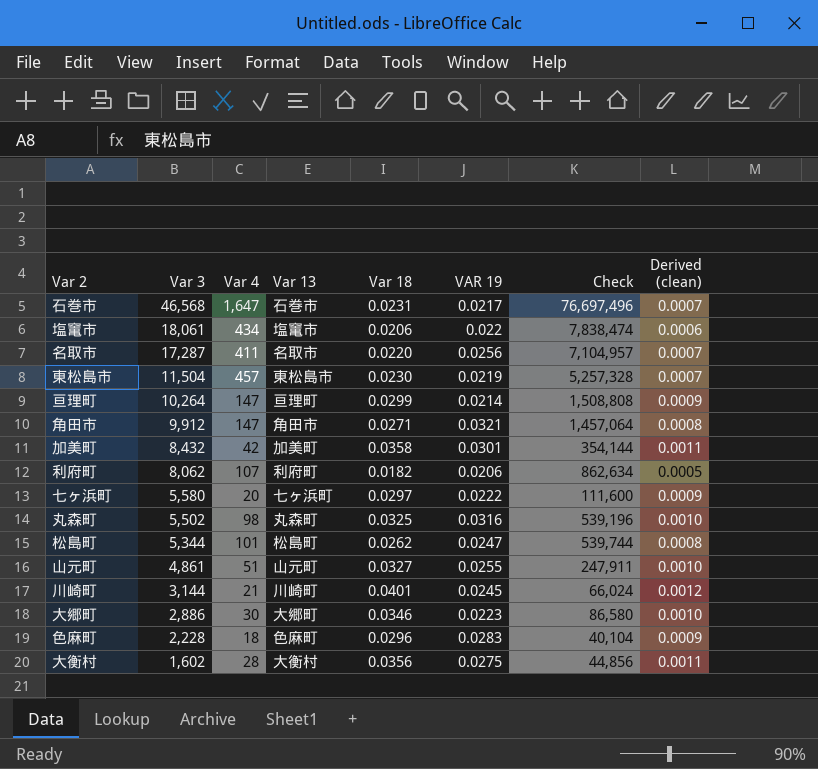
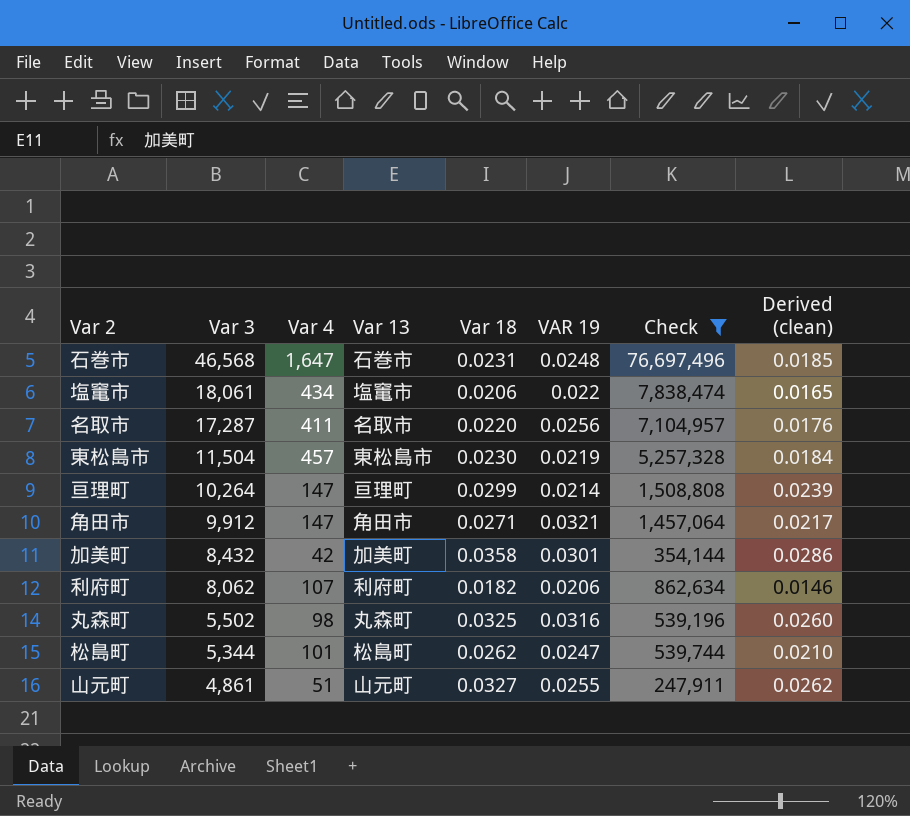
filter: none -> Check >= 247,911
column Derived (clean) | formula: [Var 18] * 0.03 -> [Var 18] * 0.8
石巻市 | VAR 19: 0.0217 -> 0.0248

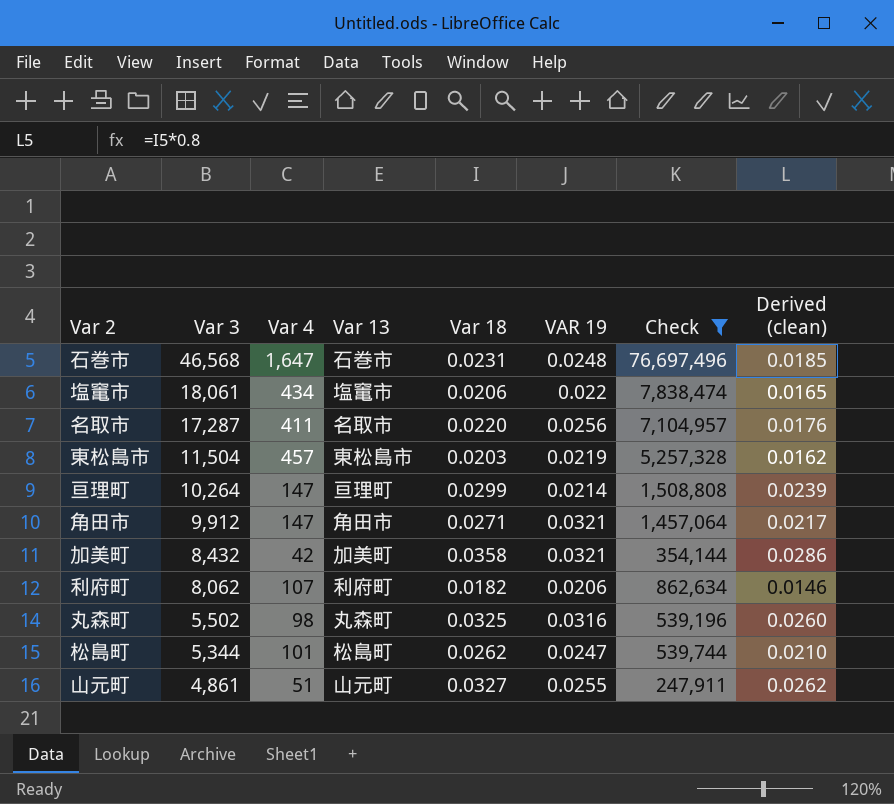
東松島市 | Var 18: 0.0230 -> 0.0203
東松島市 | Derived (clean): 0.0184 -> 0.0162
加美町 | VAR 19: 0.0301 -> 0.0321

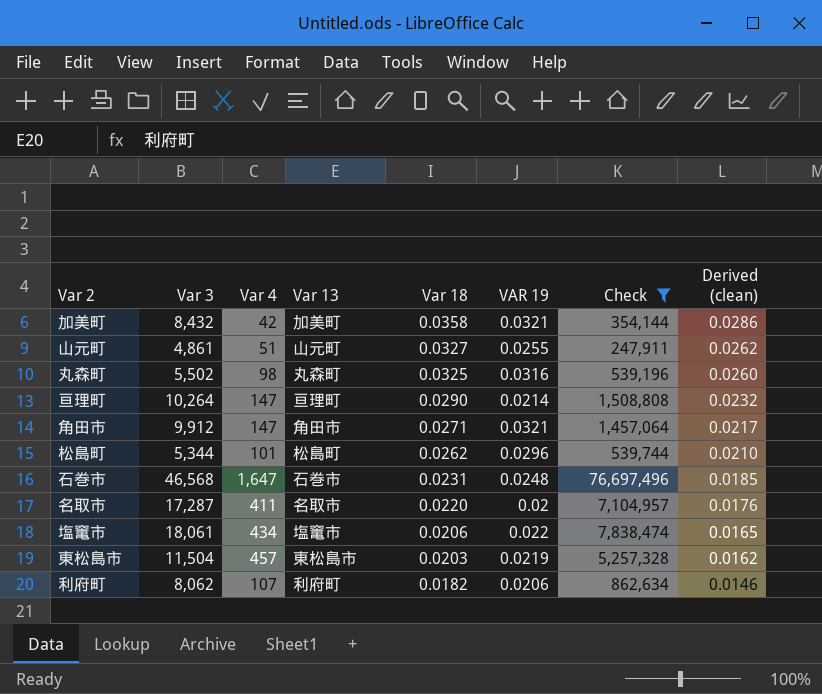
row order: Var 3 descending -> Var 18 descending
亘理町 | Var 18: 0.0299 -> 0.0290
亘理町 | Derived (clean): 0.0239 -> 0.0232
松島町 | VAR 19: 0.0247 -> 0.0296
名取市 | VAR 19: 0.0256 -> 0.02

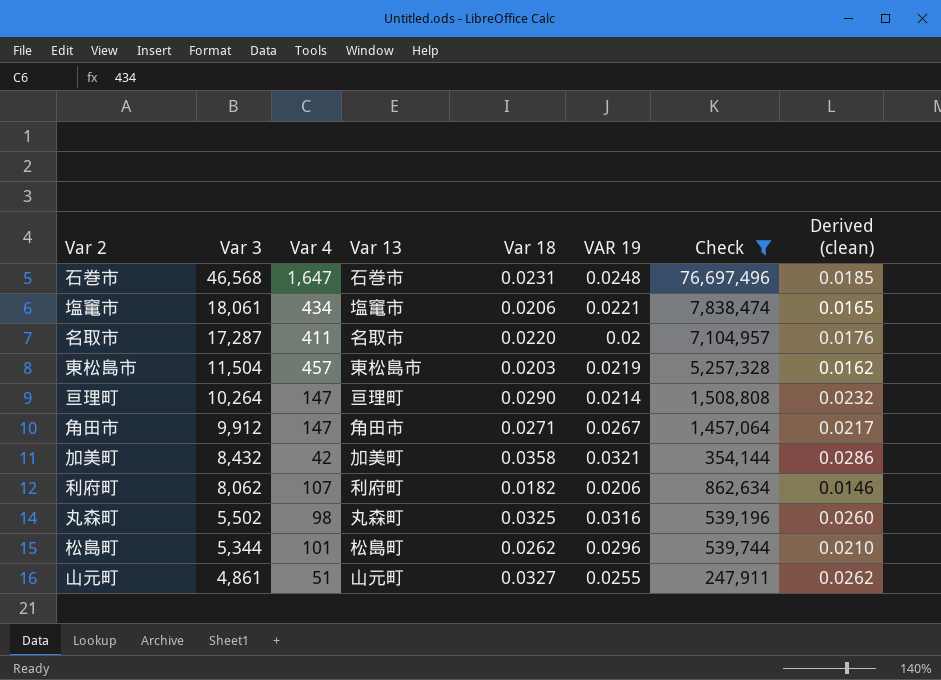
row order: Var 18 descending -> Var 3 descending
塩竃市 | VAR 19: 0.022 -> 0.0221
角田市 | VAR 19: 0.0321 -> 0.0267

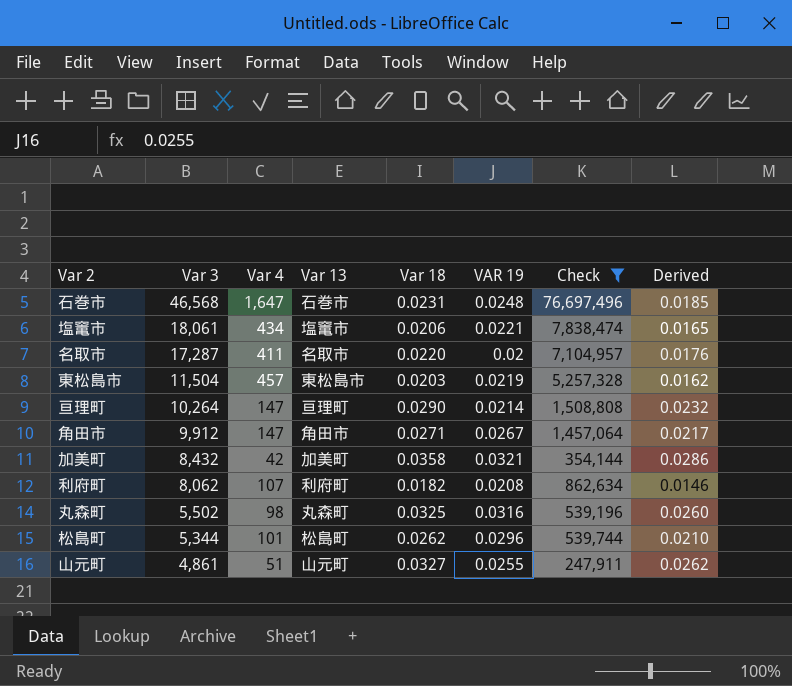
column name: Derived (clean) -> Derived
利府町 | VAR 19: 0.0206 -> 0.0208

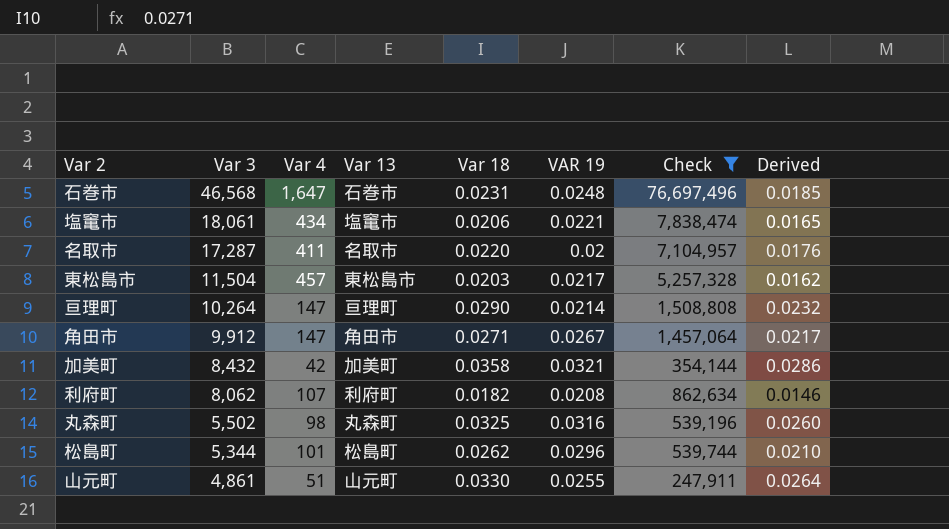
東松島市 | VAR 19: 0.0219 -> 0.0217
山元町 | Var 18: 0.0327 -> 0.0330
山元町 | Derived: 0.0262 -> 0.0264

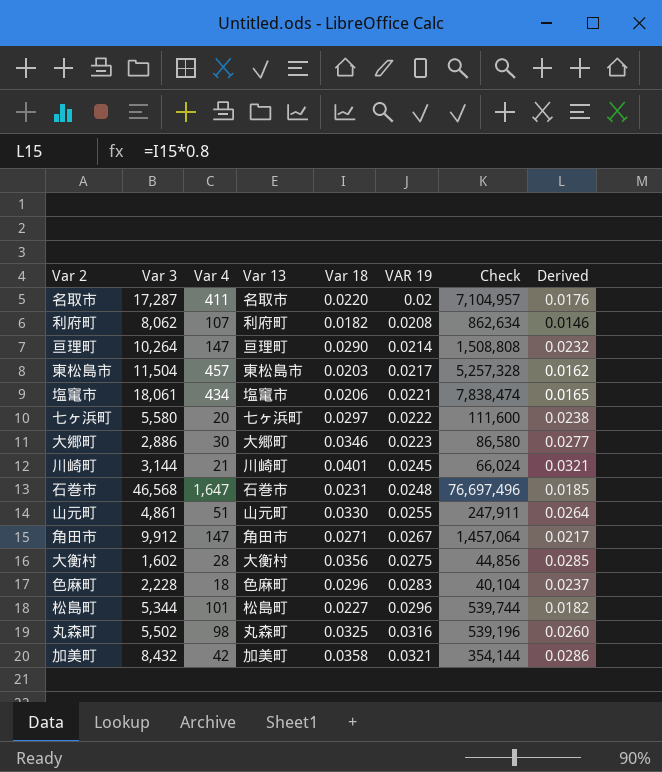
filter: Check >= 247,911 -> none
row order: Var 3 descending -> VAR 19 ascending
松島町 | Var 18: 0.0262 -> 0.0227
松島町 | Derived: 0.0210 -> 0.0182

